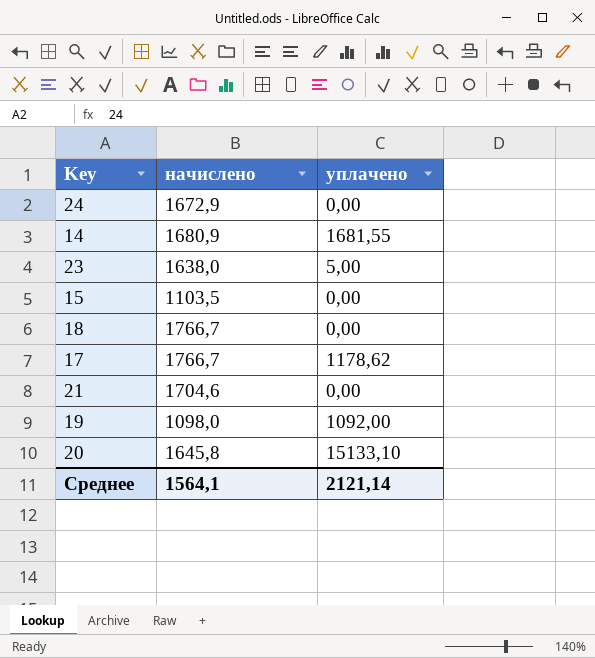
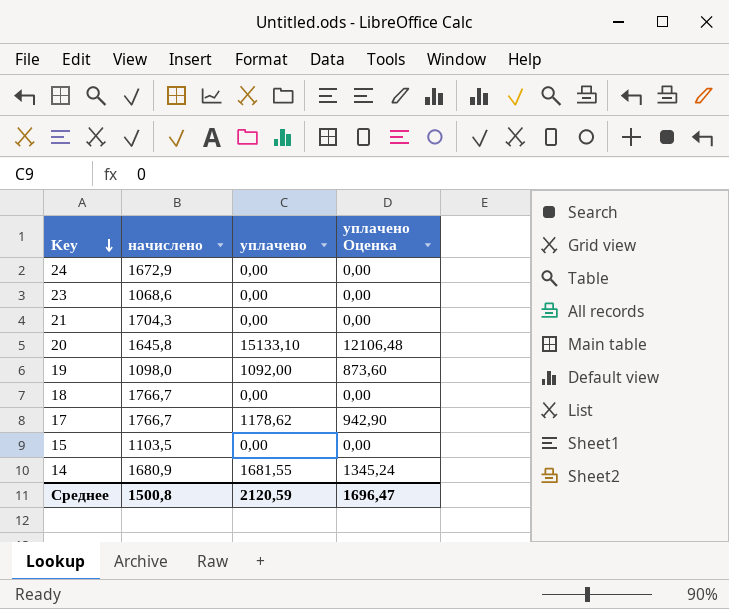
row order: none -> Key descending
column уплачено Оценка | formula: none -> [уплачено] * 0,8
23 | начислено: 1638,0 -> 1068,6
23 | уплачено: 5,00 -> 0,00
21 | начислено: 1704,6 -> 1704,3
Среднее | начислено: 1564,1 -> 1500,8
Среднее | уплачено: 2121,14 -> 2120,59

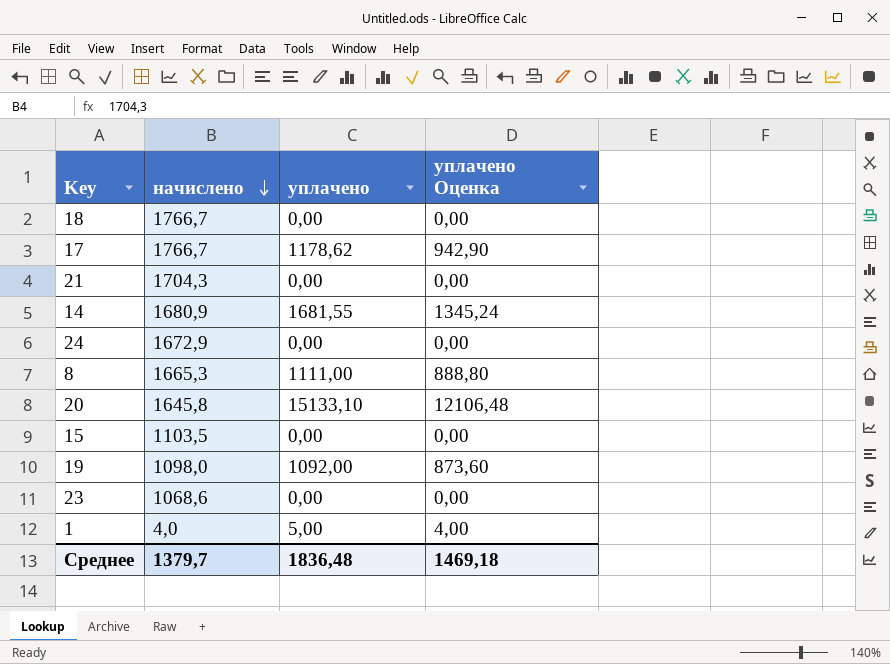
row order: Key descending -> начислено descending
row 8: none -> 1665,3 | 1111,00 | 888,80
row 1: none -> 4,0 | 5,00 | 4,00
Среднее | начислено: 1500,8 -> 1379,7
Среднее | уплачено: 2120,59 -> 1836,48
Среднее | уплачено Оценка: 1696,47 -> 1469,18

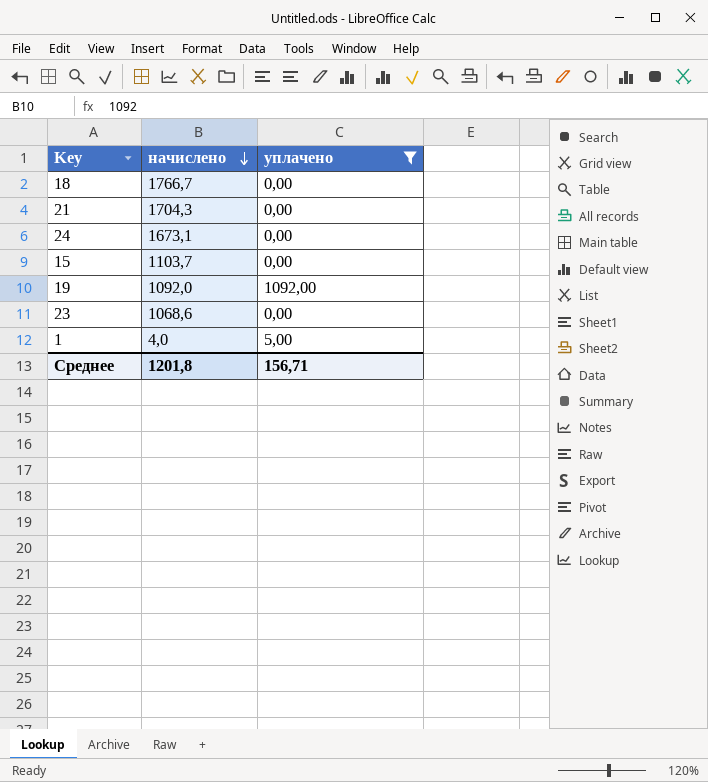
filter: none -> уплачено <= 1092,00
column уплачено Оценка | formula: [уплачено] * 0,8 -> none
24 | начислено: 1672,9 -> 1673,1
15 | начислено: 1103,5 -> 1103,7
19 | начислено: 1098,0 -> 1092,0
Среднее | начислено: 1379,7 -> 1201,8
Среднее | уплачено: 1836,48 -> 156,71

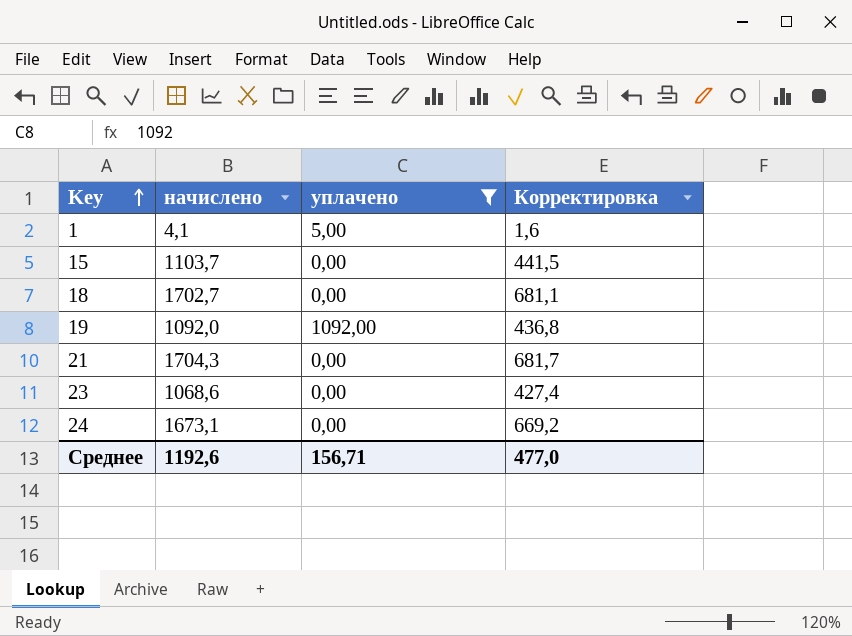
row order: начислено descending -> Key ascending
column Корректировка | formula: none -> [начислено] * 0,4
1 | начислено: 4,0 -> 4,1
18 | начислено: 1766,7 -> 1702,7
Среднее | начислено: 1201,8 -> 1192,6

